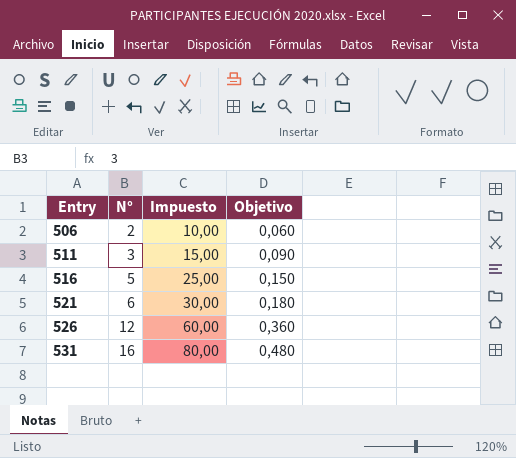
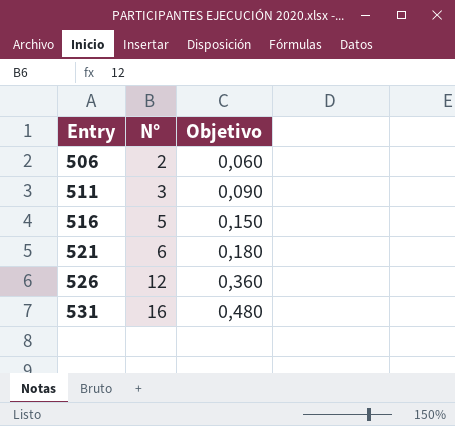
column Impuesto | formula: [N°] * 5 -> none

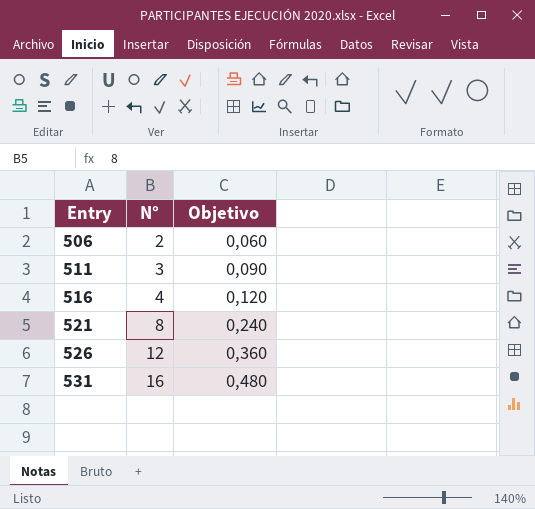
516 | N°: 5 -> 4
516 | Objetivo: 0,150 -> 0,120
521 | N°: 6 -> 8
521 | Objetivo: 0,180 -> 0,240

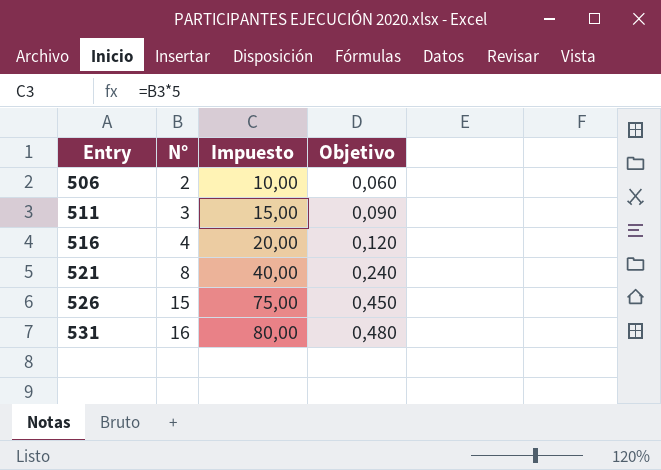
column Impuesto | formula: none -> [N°] * 5
526 | N°: 12 -> 15
526 | Objetivo: 0,360 -> 0,450

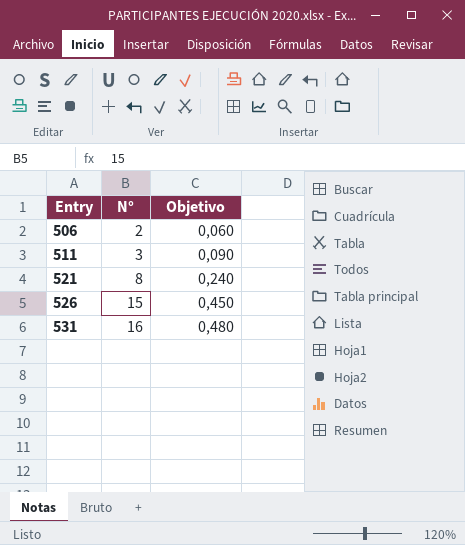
column Impuesto | formula: [N°] * 5 -> none
row 516: 4 | 20,00 | 0,120 -> none

